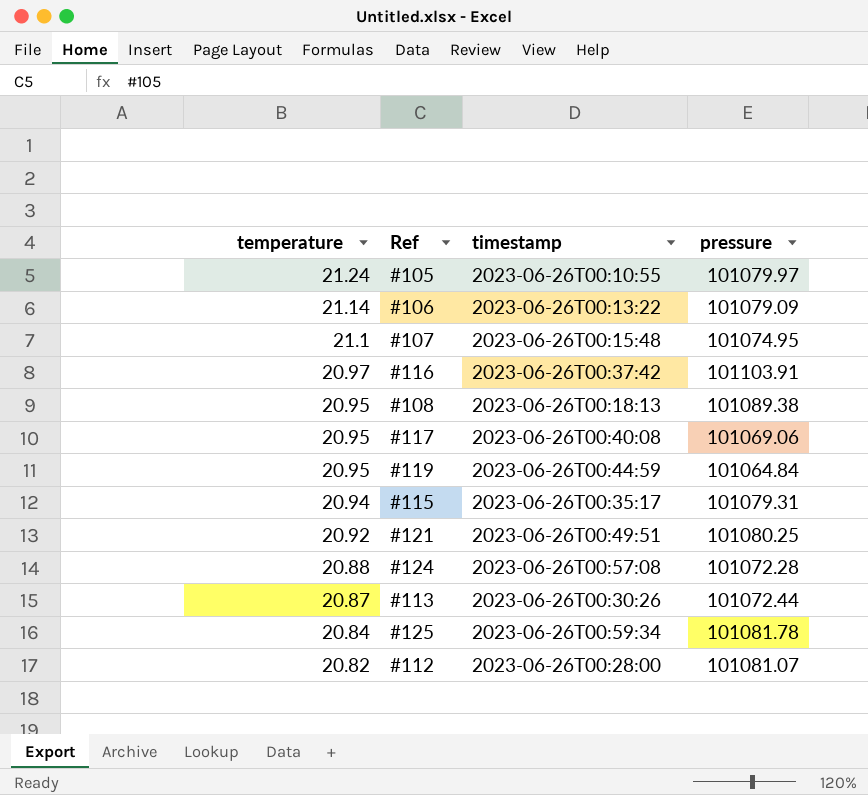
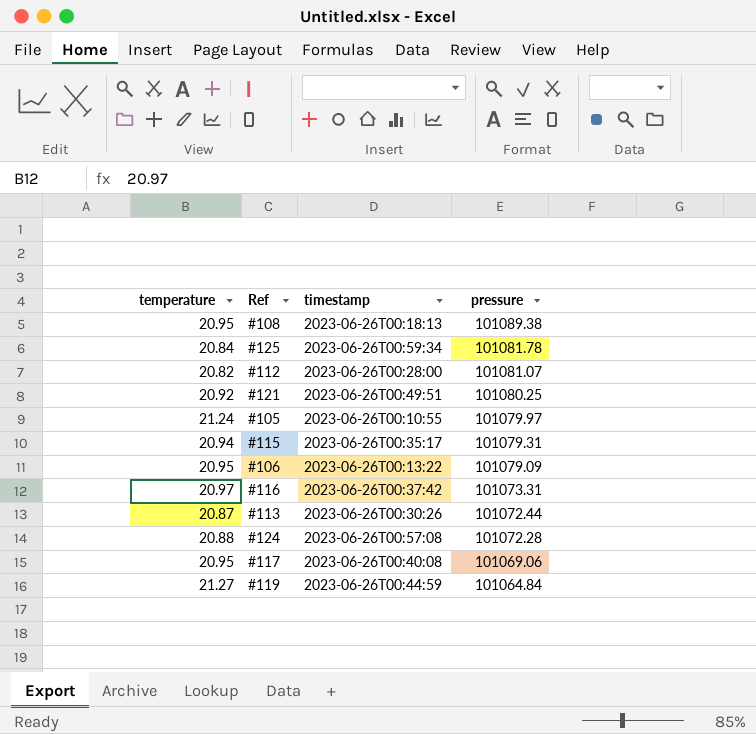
row order: temperature descending -> pressure descending
row #107: 21.1 | 2023-06-26T00:15:48 | 101074.95 -> none
#106 | temperature: 21.14 -> 20.95
#116 | pressure: 101103.91 -> 101073.31
#119 | temperature: 20.95 -> 21.27

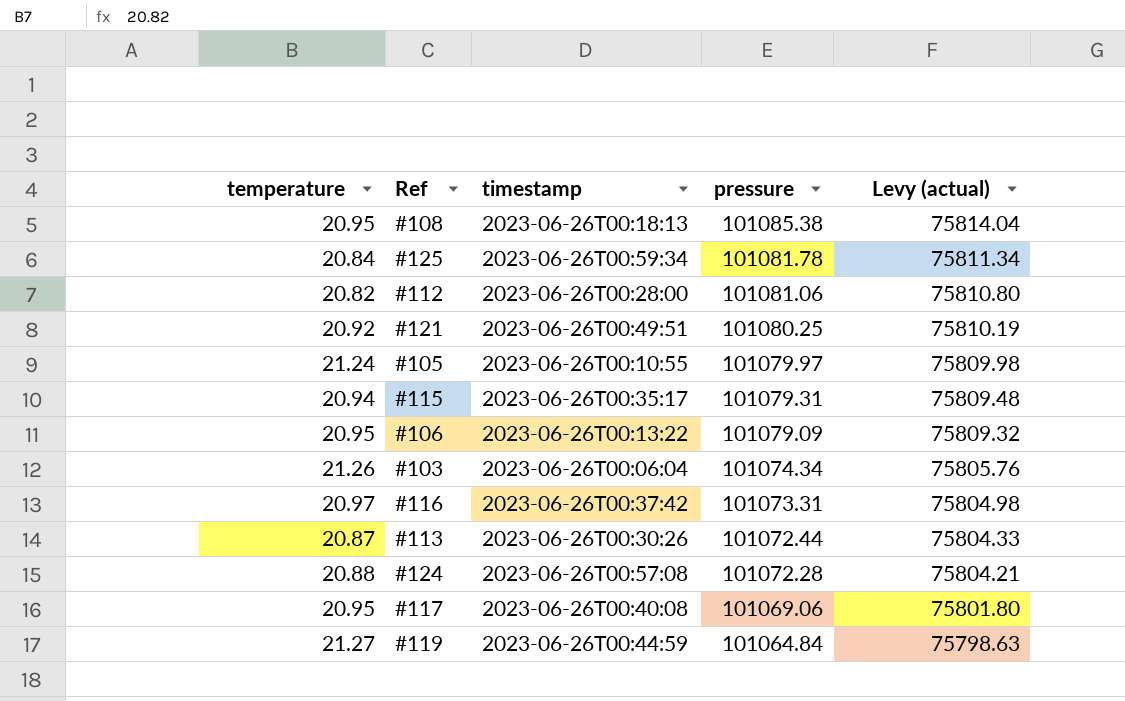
column Levy (actual) | formula: none -> [pressure] * 0.75
#108 | pressure: 101089.38 -> 101085.38
#112 | pressure: 101081.07 -> 101081.06
row #103: none -> 21.26 | 2023-06-26T00:06:04 | 101074.34 | 75805.76

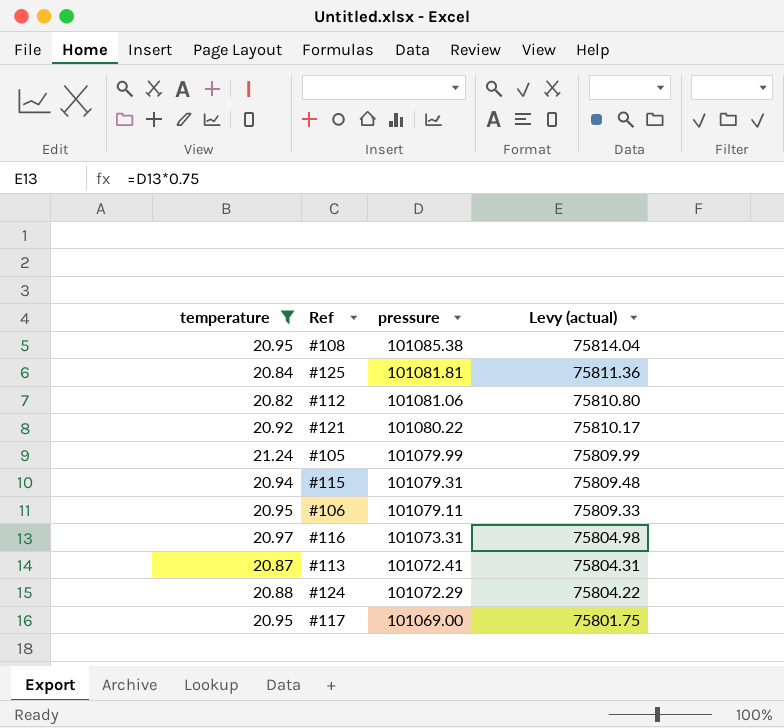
filter: none -> temperature <= 21.24
column timestamp | position: 3 -> none
#125 | pressure: 101081.78 -> 101081.81
#125 | Levy (actual): 75811.34 -> 75811.36
#121 | pressure: 101080.25 -> 101080.22
#121 | Levy (actual): 75810.19 -> 75810.17
#105 | pressure: 101079.97 -> 101079.99
#105 | Levy (actual): 75809.98 -> 75809.99
#106 | pressure: 101079.09 -> 101079.11
#106 | Levy (actual): 75809.32 -> 75809.33
#113 | pressure: 101072.44 -> 101072.41
#113 | Levy (actual): 75804.33 -> 75804.31
#124 | pressure: 101072.28 -> 101072.29
#124 | Levy (actual): 75804.21 -> 75804.22
#117 | pressure: 101069.06 -> 101069.00
#117 | Levy (actual): 75801.80 -> 75801.75

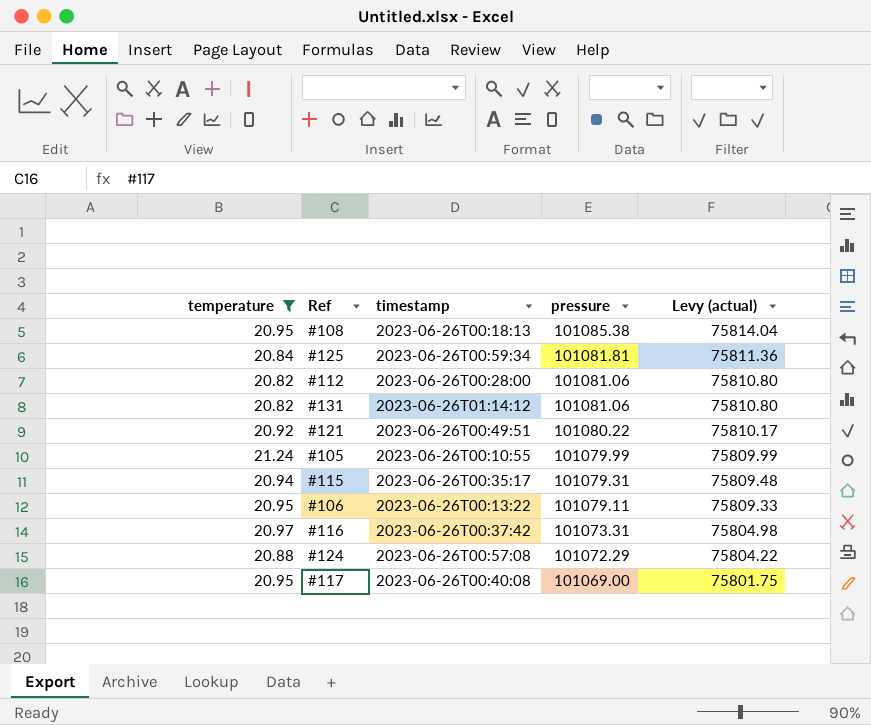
column timestamp | position: none -> 3
row #113: 20.87 | 101072.41 | 75804.31 -> none
row #131: none -> 20.82 | 2023-06-26T01:14:12 | 101081.06 | 75810.80

